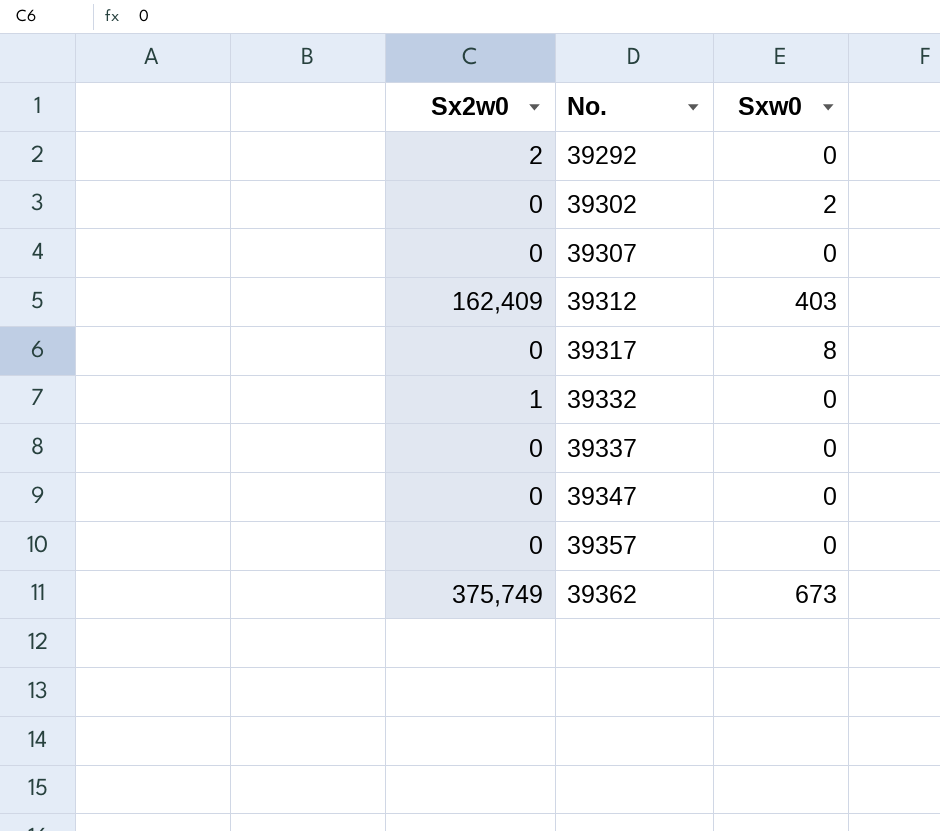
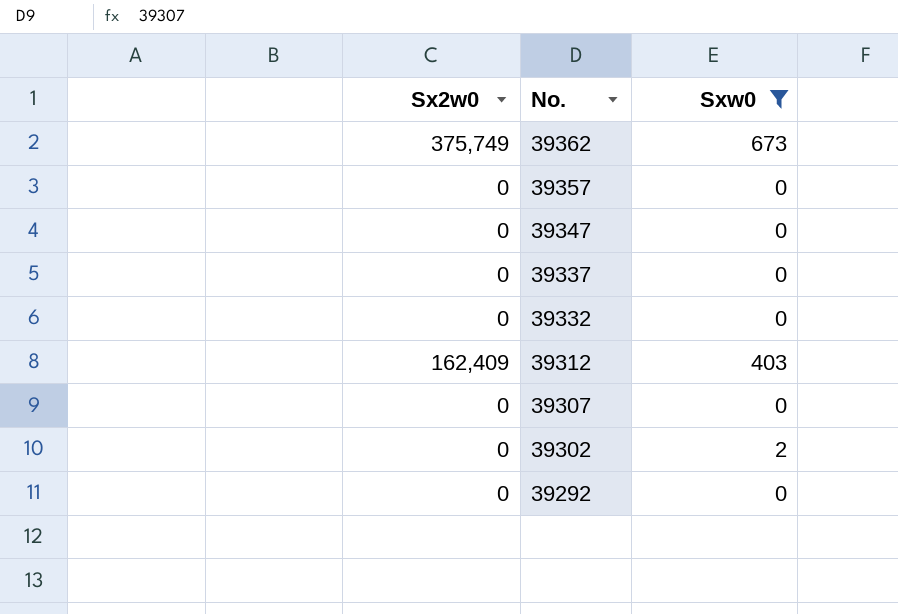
filter: none -> Sxw0 != 8
row order: No. ascending -> No. descending
39332 | Sx2w0: 1 -> 0
39292 | Sx2w0: 2 -> 0

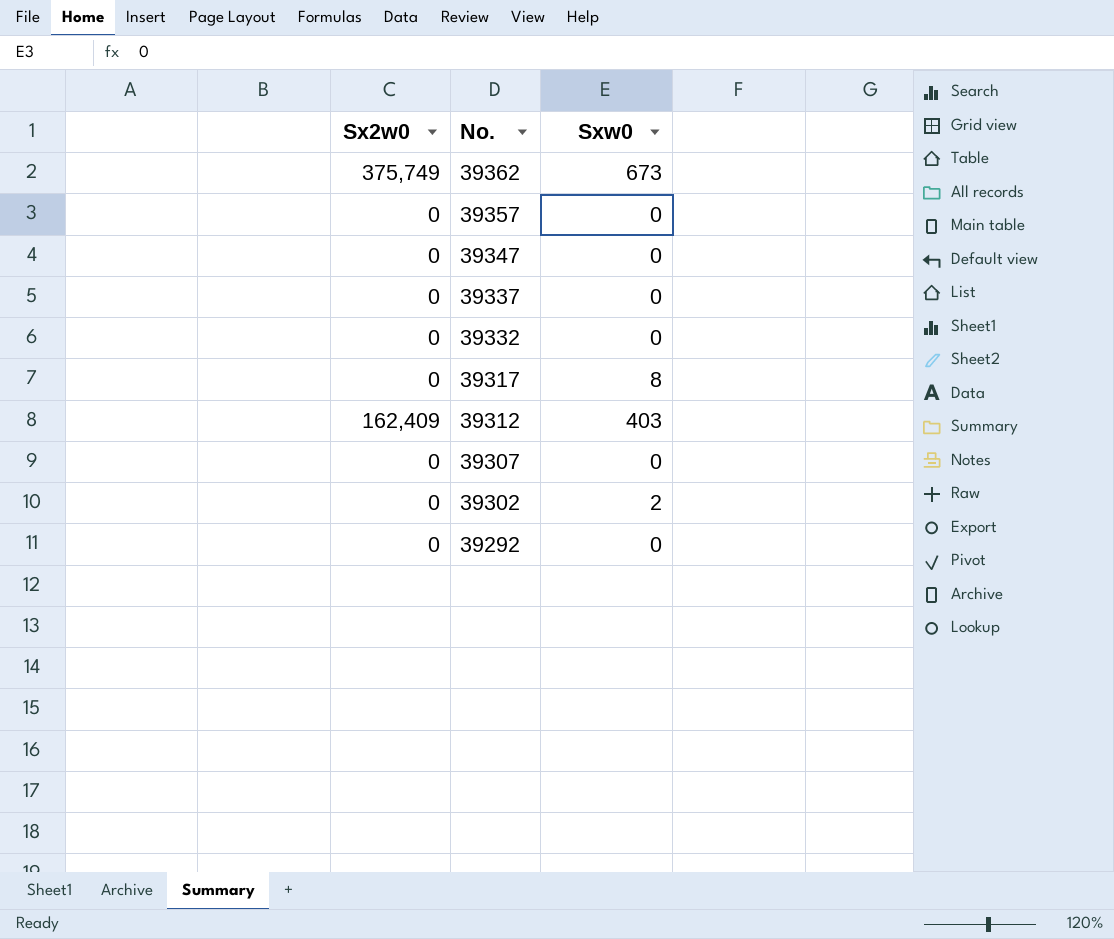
filter: Sxw0 != 8 -> none

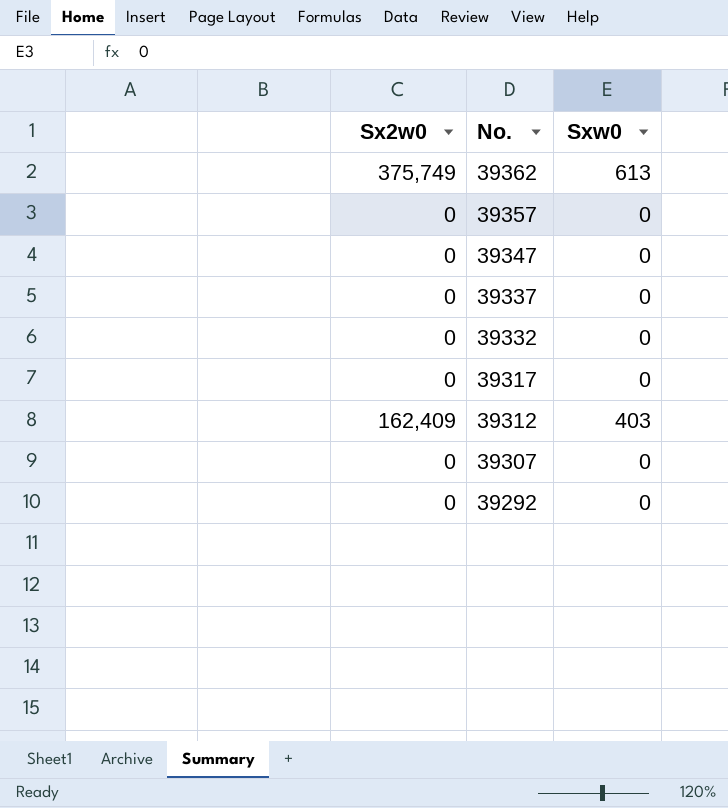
row 39302: 0 | 2 -> none
39362 | Sxw0: 673 -> 613
39317 | Sxw0: 8 -> 0

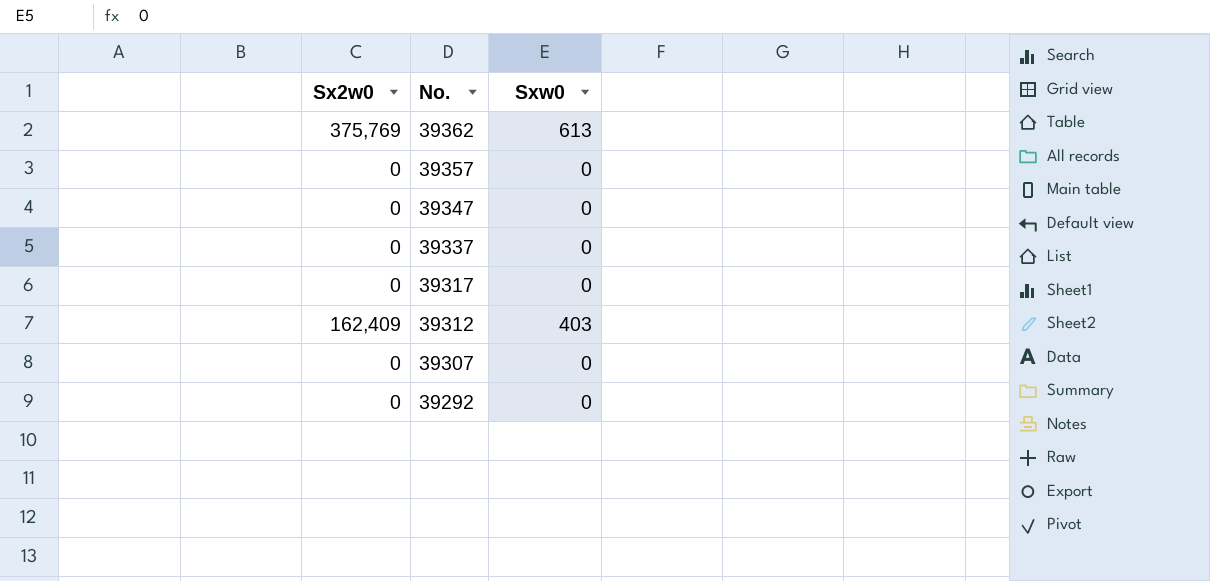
row 39332: 0 | 0 -> none
39362 | Sx2w0: 375,749 -> 375,769

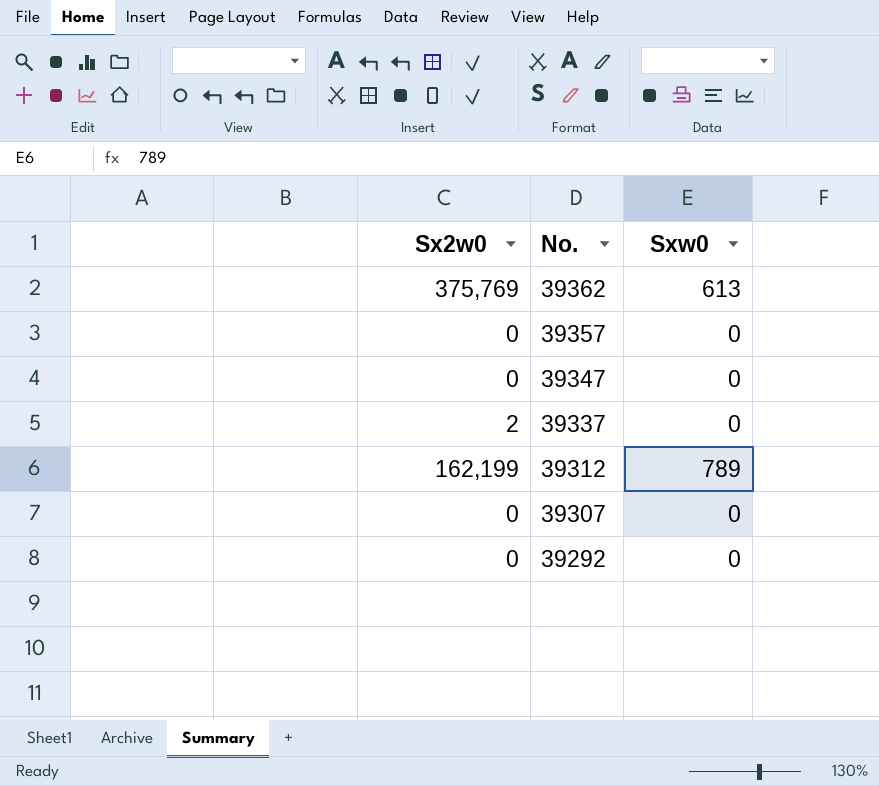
row 39317: 0 | 0 -> none
39337 | Sx2w0: 0 -> 2
39312 | Sx2w0: 162,409 -> 162,199
39312 | Sxw0: 403 -> 789

